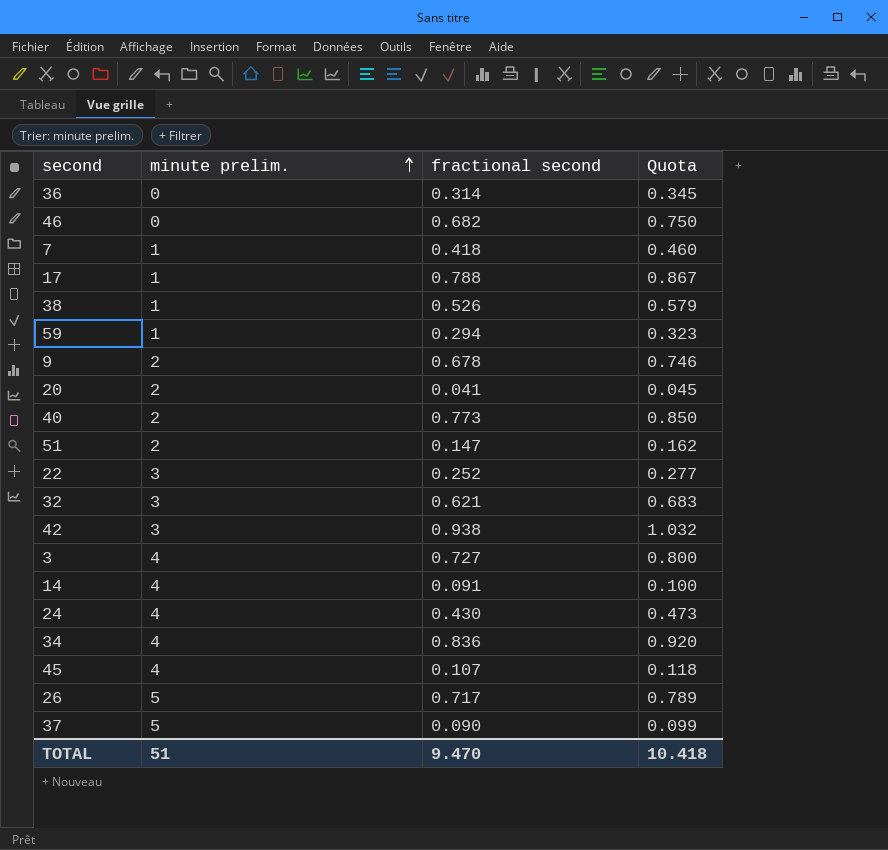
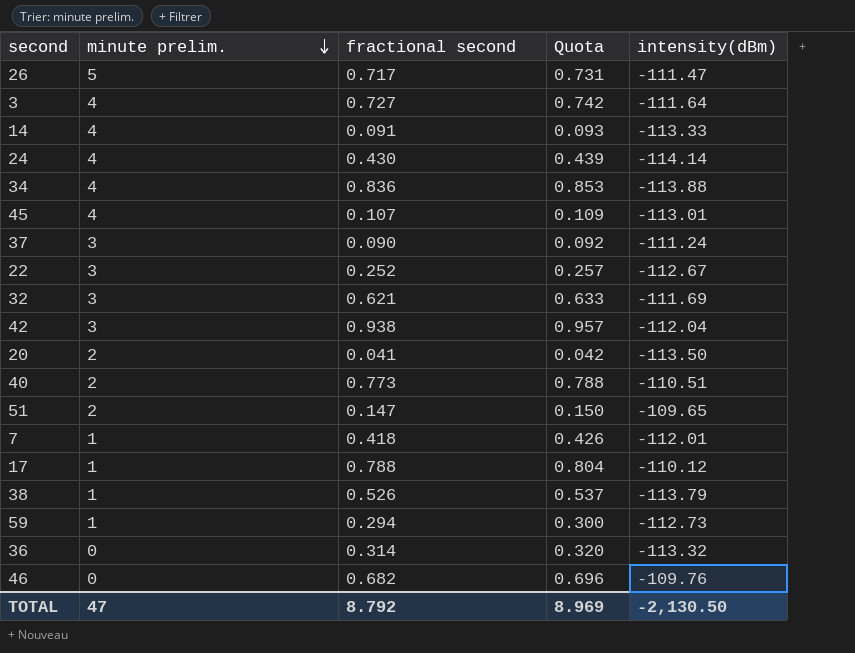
row order: minute prelim. ascending -> minute prelim. descending
column Quota | formula: [fractional second] * 1.1 -> [fractional second] * 1.02
column intensity(dBm) | position: none -> 5
row 9: 2 | 0.678 | 0.746 -> none
37 | minute prelim.: 5 -> 3
TOTAL | minute prelim.: 51 -> 47
TOTAL | fractional second: 9.470 -> 8.792
TOTAL | Quota: 10.418 -> 8.969

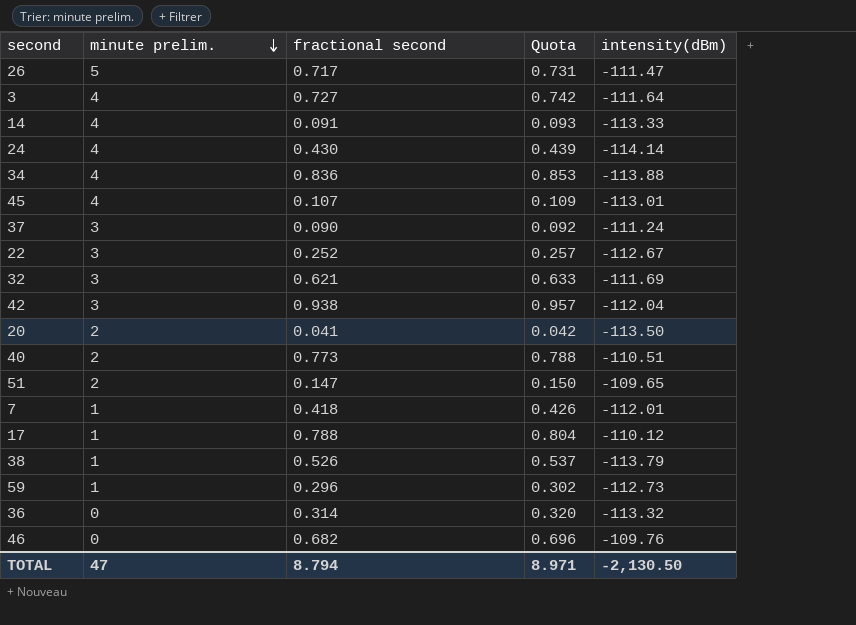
59 | fractional second: 0.294 -> 0.296
59 | Quota: 0.300 -> 0.302
TOTAL | fractional second: 8.792 -> 8.794
TOTAL | Quota: 8.969 -> 8.971

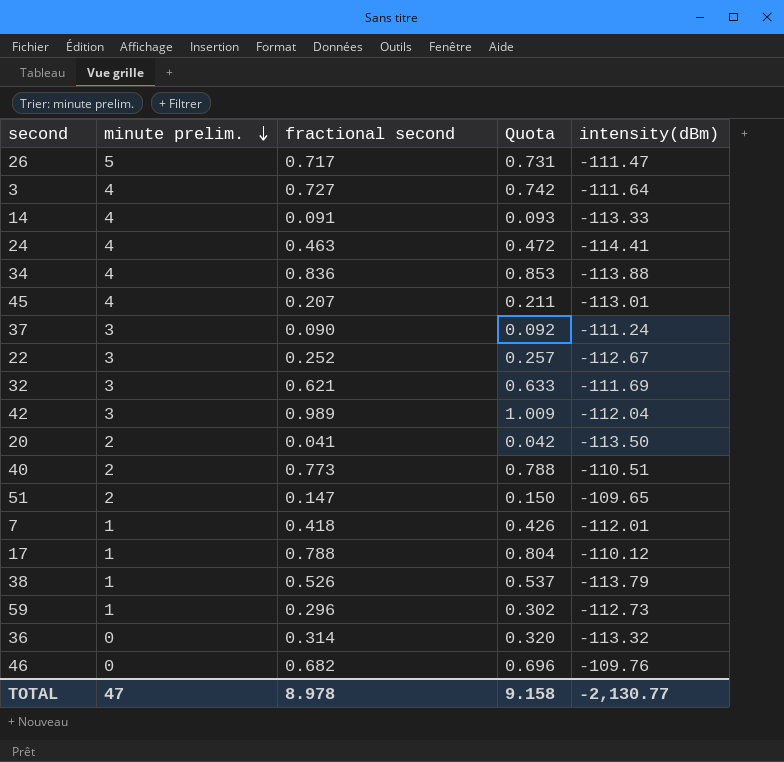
24 | fractional second: 0.430 -> 0.463
24 | Quota: 0.439 -> 0.472
24 | intensity(dBm): -114.14 -> -114.41
45 | fractional second: 0.107 -> 0.207
45 | Quota: 0.109 -> 0.211
42 | fractional second: 0.938 -> 0.989
42 | Quota: 0.957 -> 1.009
TOTAL | fractional second: 8.794 -> 8.978
TOTAL | Quota: 8.971 -> 9.158
TOTAL | intensity(dBm): -2,130.50 -> -2,130.77

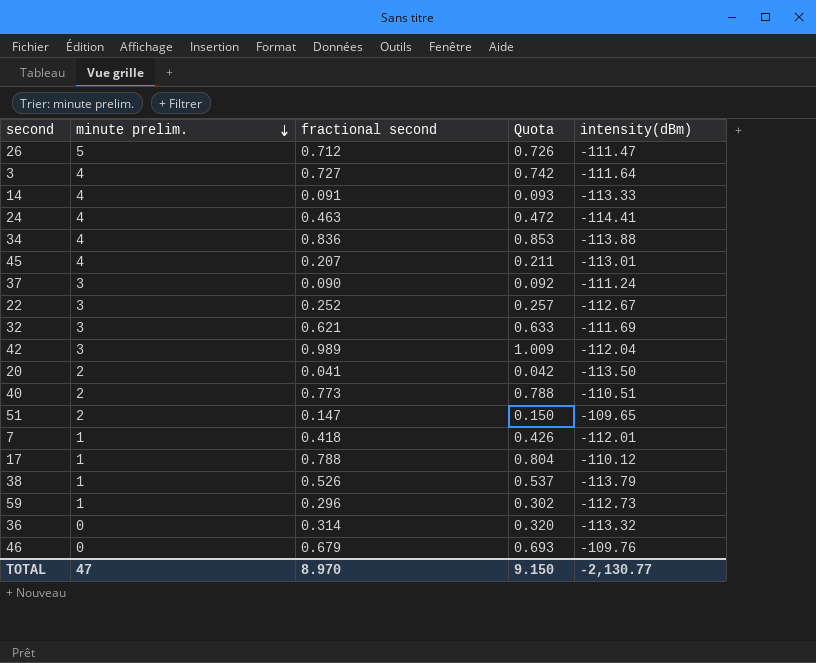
26 | fractional second: 0.717 -> 0.712
26 | Quota: 0.731 -> 0.726
46 | fractional second: 0.682 -> 0.679
46 | Quota: 0.696 -> 0.693
TOTAL | fractional second: 8.978 -> 8.970
TOTAL | Quota: 9.158 -> 9.150

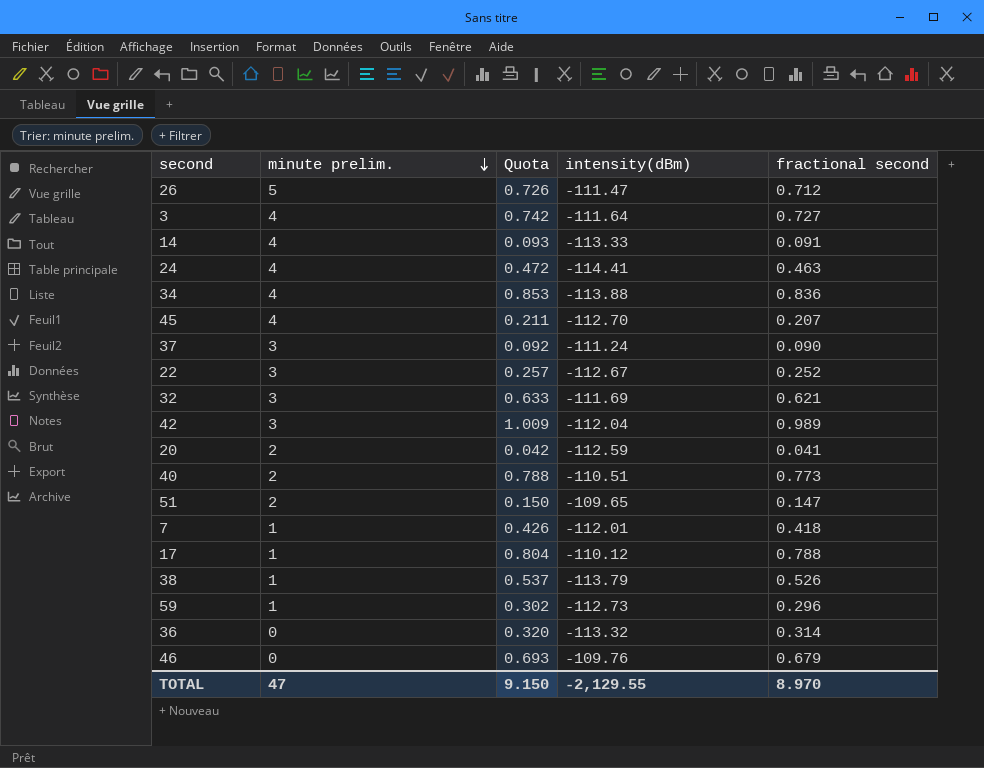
column fractional second | position: 3 -> 5
45 | intensity(dBm): -113.01 -> -112.70
20 | intensity(dBm): -113.50 -> -112.59
TOTAL | intensity(dBm): -2,130.77 -> -2,129.55

